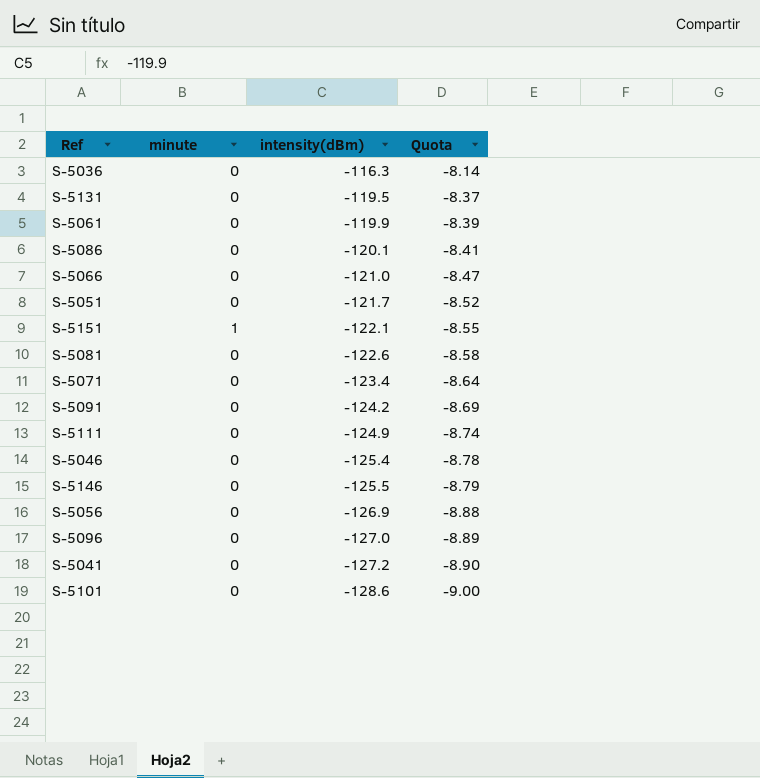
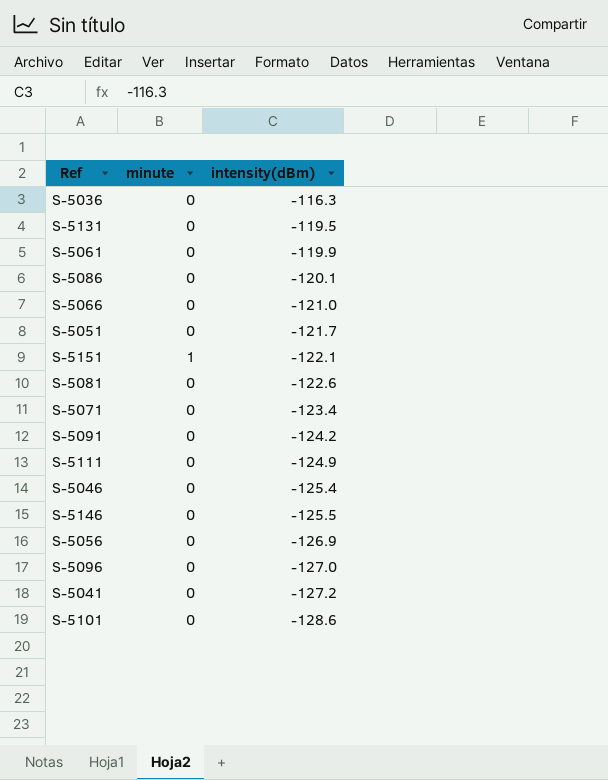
column Quota | formula: [intensity(dBm)] * 0.07 -> none

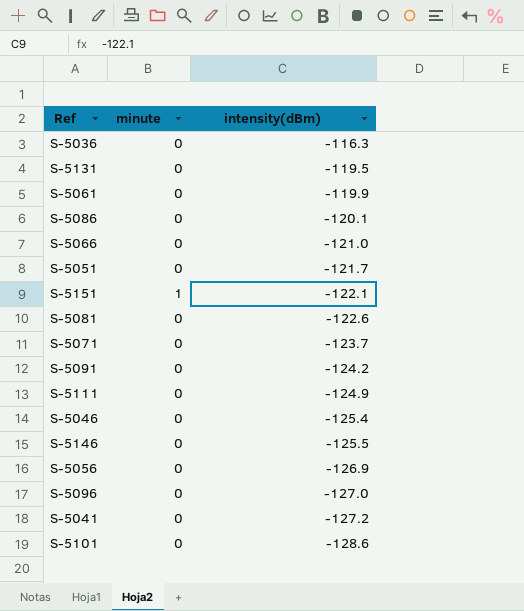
S-5071 | intensity(dBm): -123.4 -> -123.7

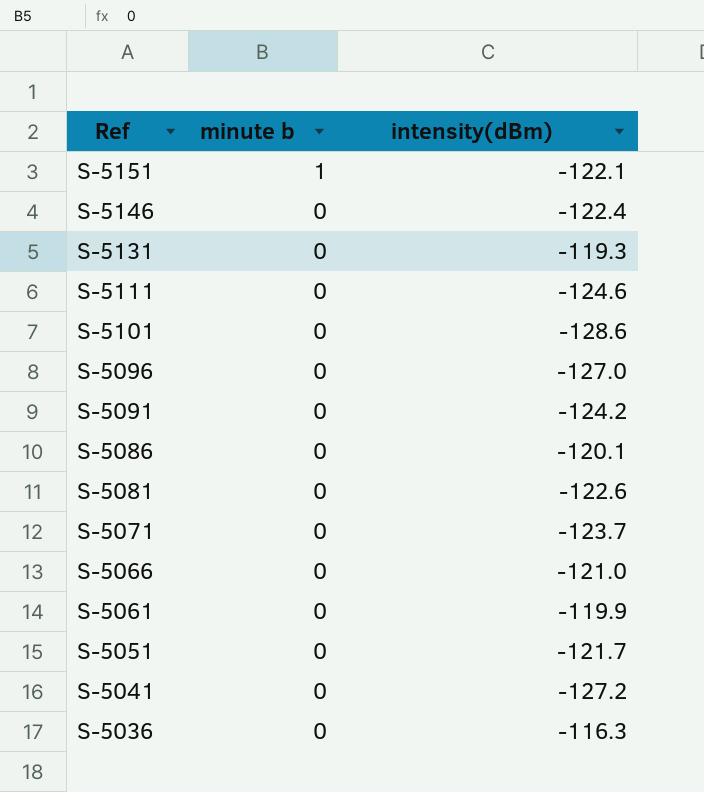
row order: intensity(dBm) descending -> Ref descending
column name: minute -> minute b
row S-5046: 0 | -125.4 -> none
row S-5056: 0 | -126.9 -> none
S-5146 | intensity(dBm): -125.5 -> -122.4
S-5131 | intensity(dBm): -119.5 -> -119.3
S-5111 | intensity(dBm): -124.9 -> -124.6

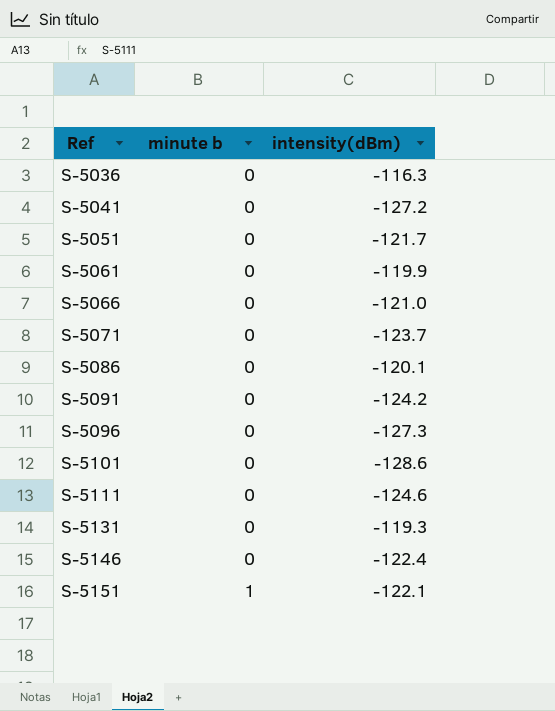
row order: Ref descending -> Ref ascending
row S-5081: 0 | -122.6 -> none
S-5096 | intensity(dBm): -127.0 -> -127.3

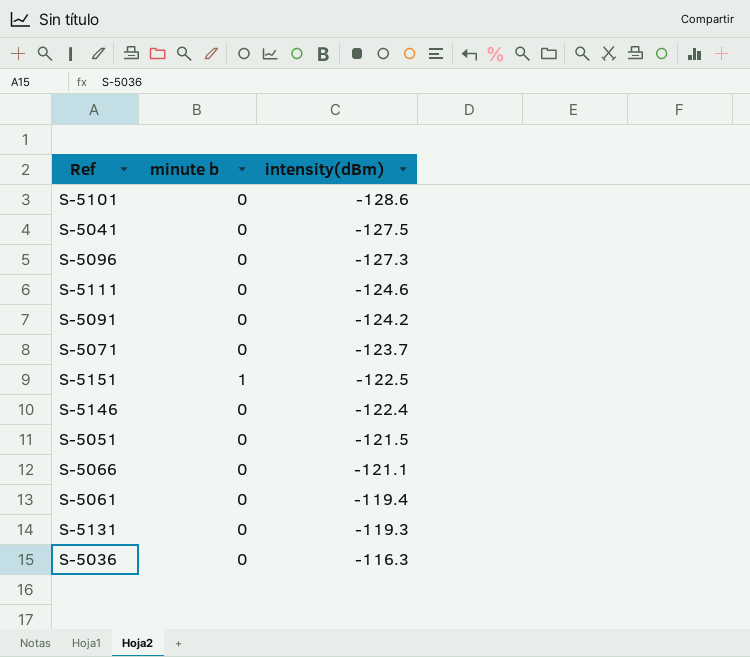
row order: Ref ascending -> intensity(dBm) ascending
row S-5086: 0 | -120.1 -> none
S-5041 | intensity(dBm): -127.2 -> -127.5
S-5151 | intensity(dBm): -122.1 -> -122.5
S-5051 | intensity(dBm): -121.7 -> -121.5
S-5066 | intensity(dBm): -121.0 -> -121.1
S-5061 | intensity(dBm): -119.9 -> -119.4

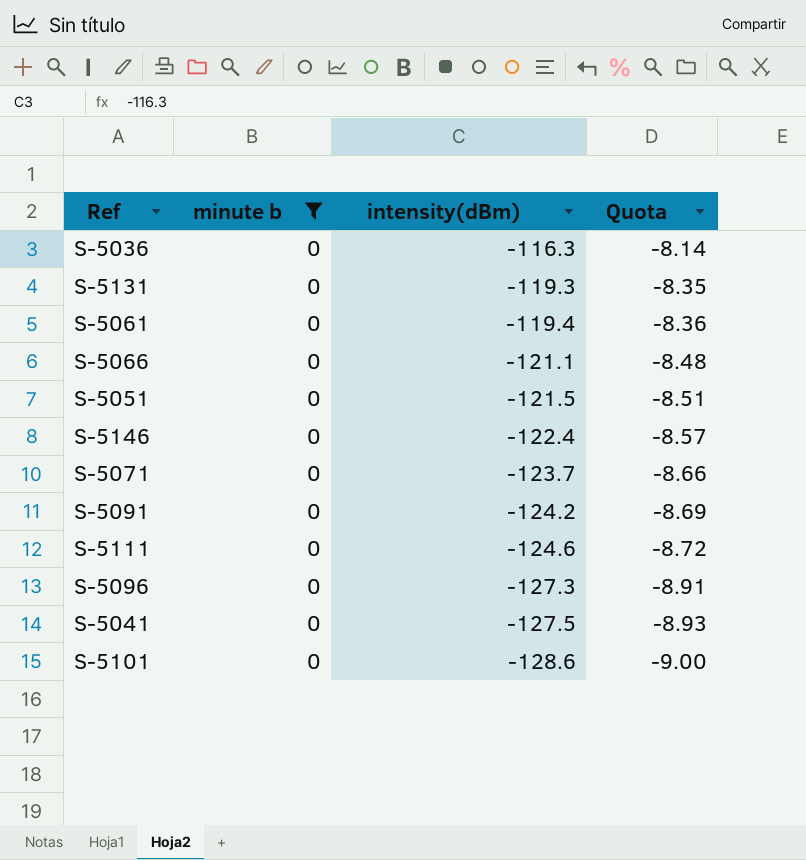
filter: none -> minute b = 0
row order: intensity(dBm) ascending -> intensity(dBm) descending
column Quota | formula: none -> [intensity(dBm)] * 0.07

